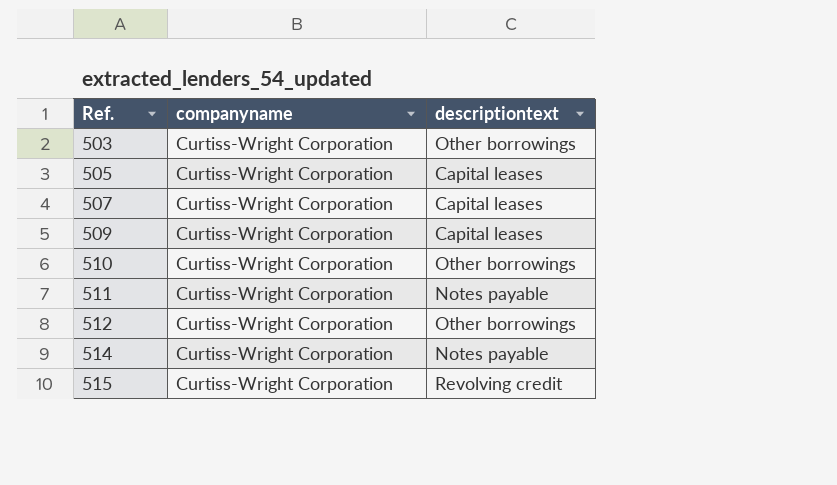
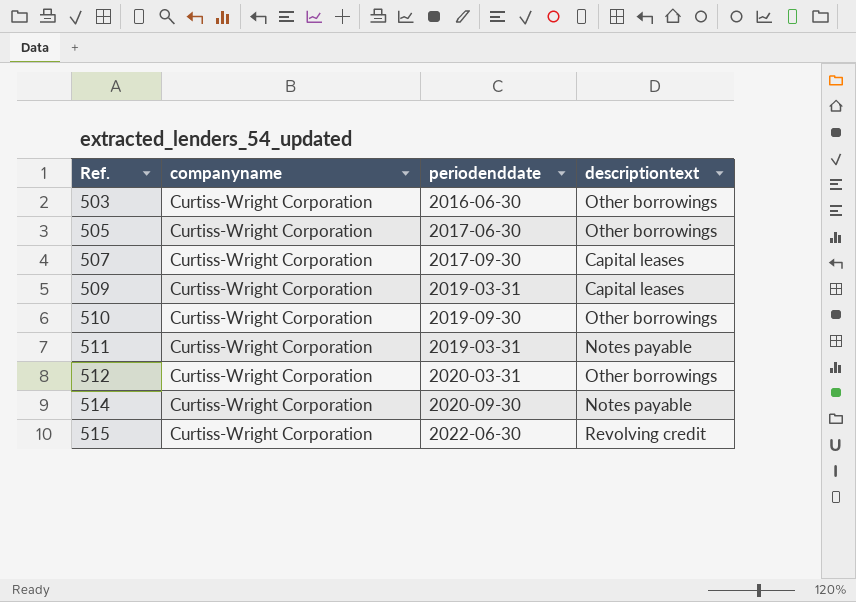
column periodenddate | position: none -> 3
505 | descriptiontext: Capital leases -> Other borrowings

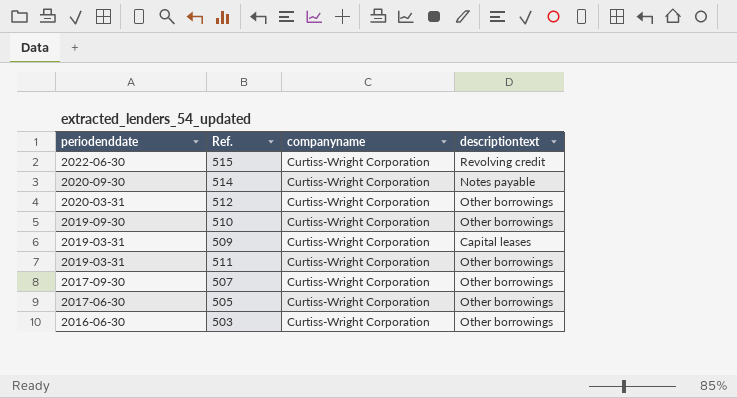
row order: Ref. ascending -> periodenddate descending
column periodenddate | position: 3 -> 1
511 | descriptiontext: Notes payable -> Other borrowings
507 | descriptiontext: Capital leases -> Other borrowings

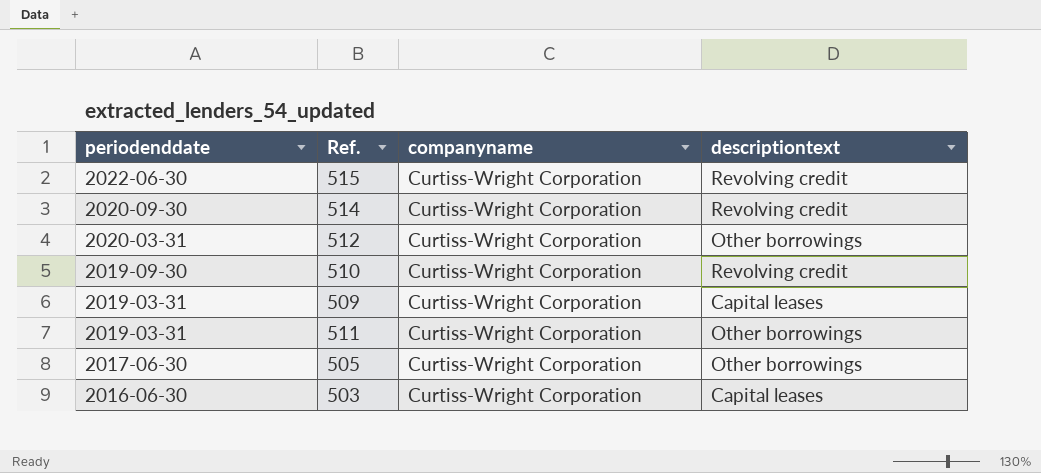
row 507: 2017-09-30 | Curtiss-Wright Corporation | Other borrowings -> none
514 | descriptiontext: Notes payable -> Revolving credit
510 | descriptiontext: Other borrowings -> Revolving credit
503 | descriptiontext: Other borrowings -> Capital leases

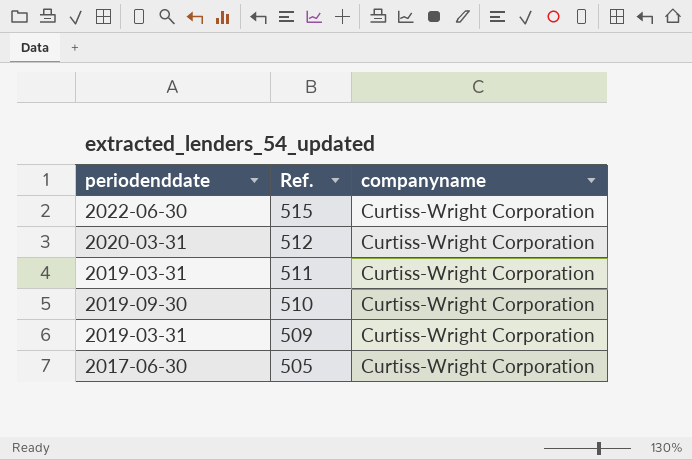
row order: periodenddate descending -> Ref. descending
column descriptiontext | position: 4 -> none
row 514: 2020-09-30 | Curtiss-Wright Corporation | Revolving credit -> none
row 503: 2016-06-30 | Curtiss-Wright Corporation | Capital leases -> none

